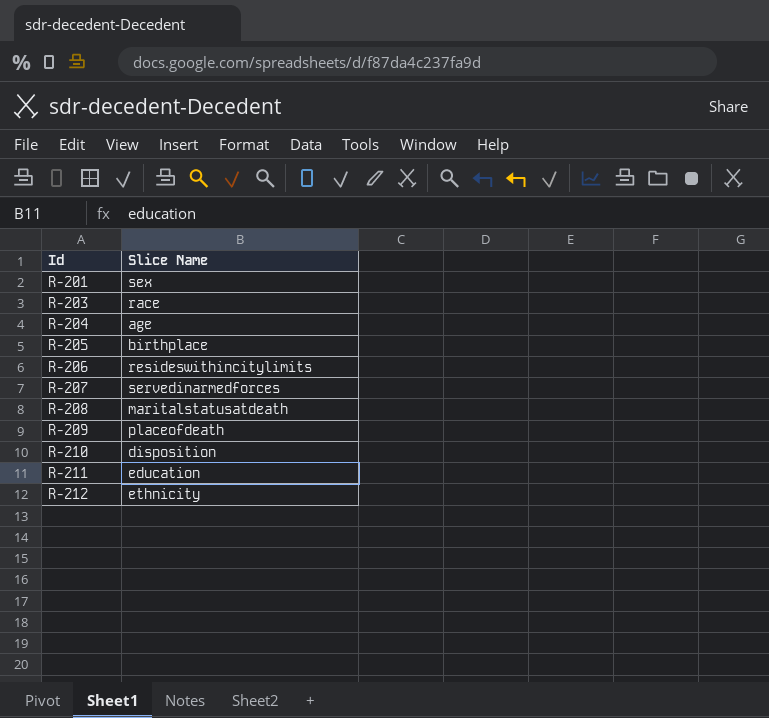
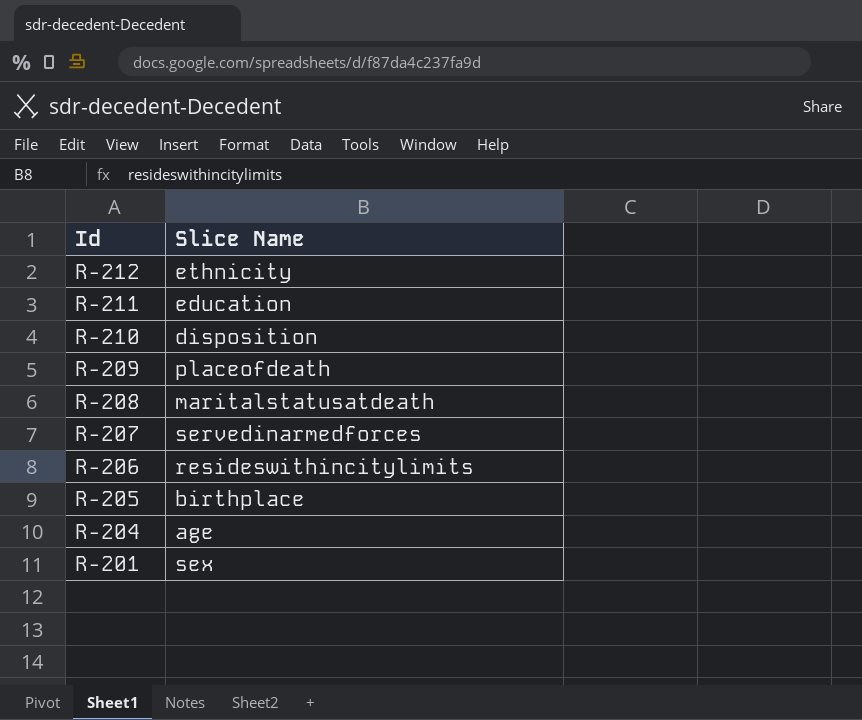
row order: Id ascending -> Id descending
row R-203: race -> none

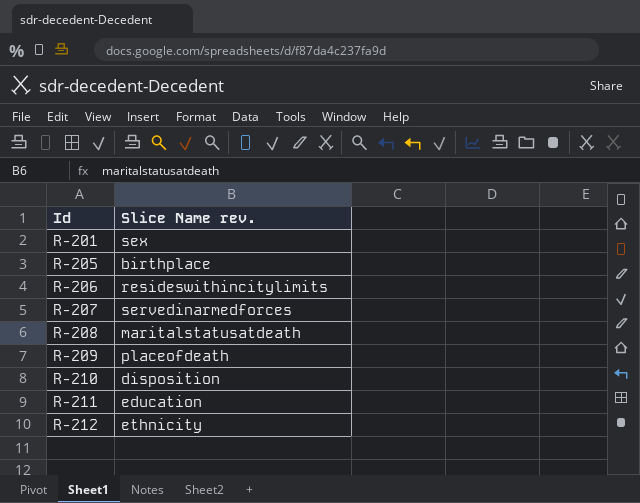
row order: Id descending -> Id ascending
column name: Slice Name -> Slice Name rev.
row R-204: age -> none

